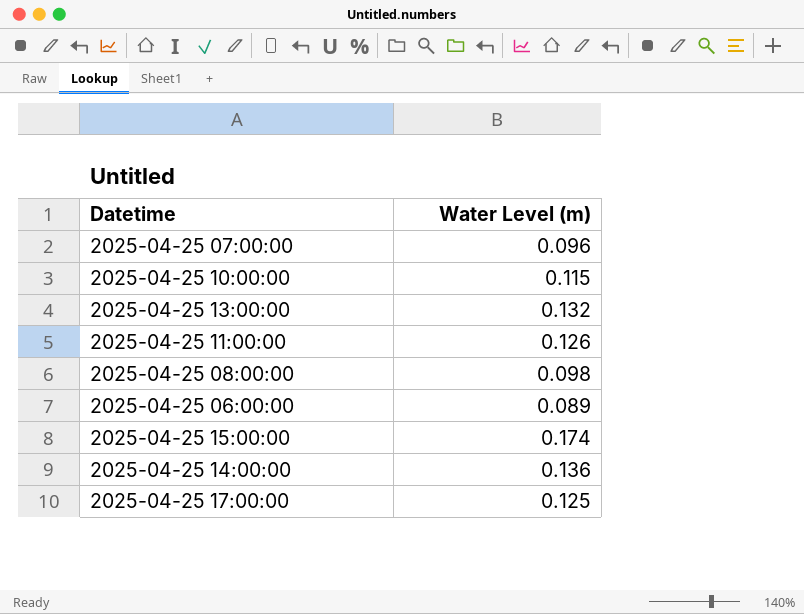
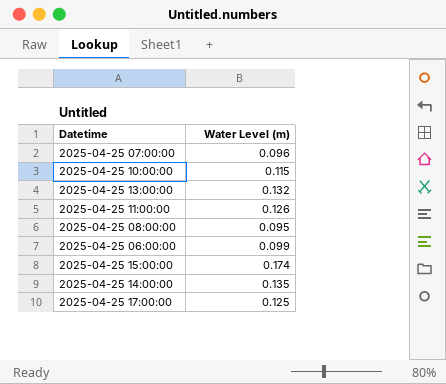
2025-04-25 08:00:00 | Water Level (m): 0.098 -> 0.095
2025-04-25 06:00:00 | Water Level (m): 0.089 -> 0.099
2025-04-25 14:00:00 | Water Level (m): 0.136 -> 0.135

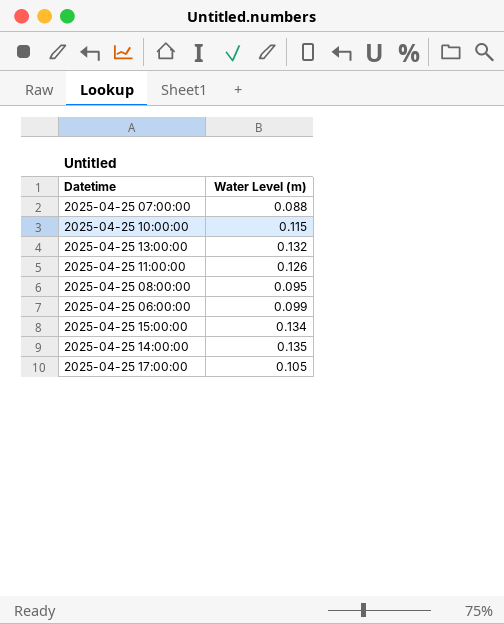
2025-04-25 07:00:00 | Water Level (m): 0.096 -> 0.088
2025-04-25 15:00:00 | Water Level (m): 0.174 -> 0.134
2025-04-25 17:00:00 | Water Level (m): 0.125 -> 0.105

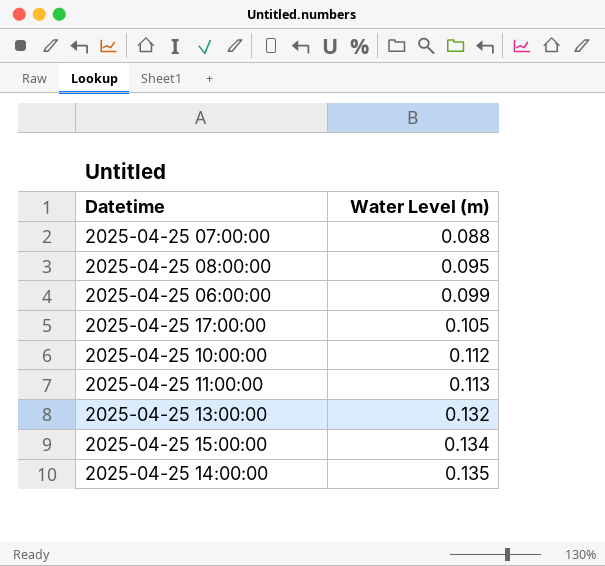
row order: none -> Water Level (m) ascending
2025-04-25 10:00:00 | Water Level (m): 0.115 -> 0.112
2025-04-25 11:00:00 | Water Level (m): 0.126 -> 0.113

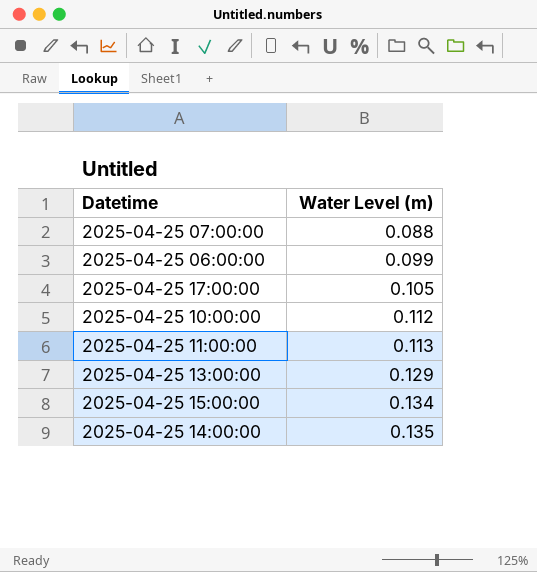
row 2025-04-25 08:00:00: 0.095 -> none
2025-04-25 13:00:00 | Water Level (m): 0.132 -> 0.129

